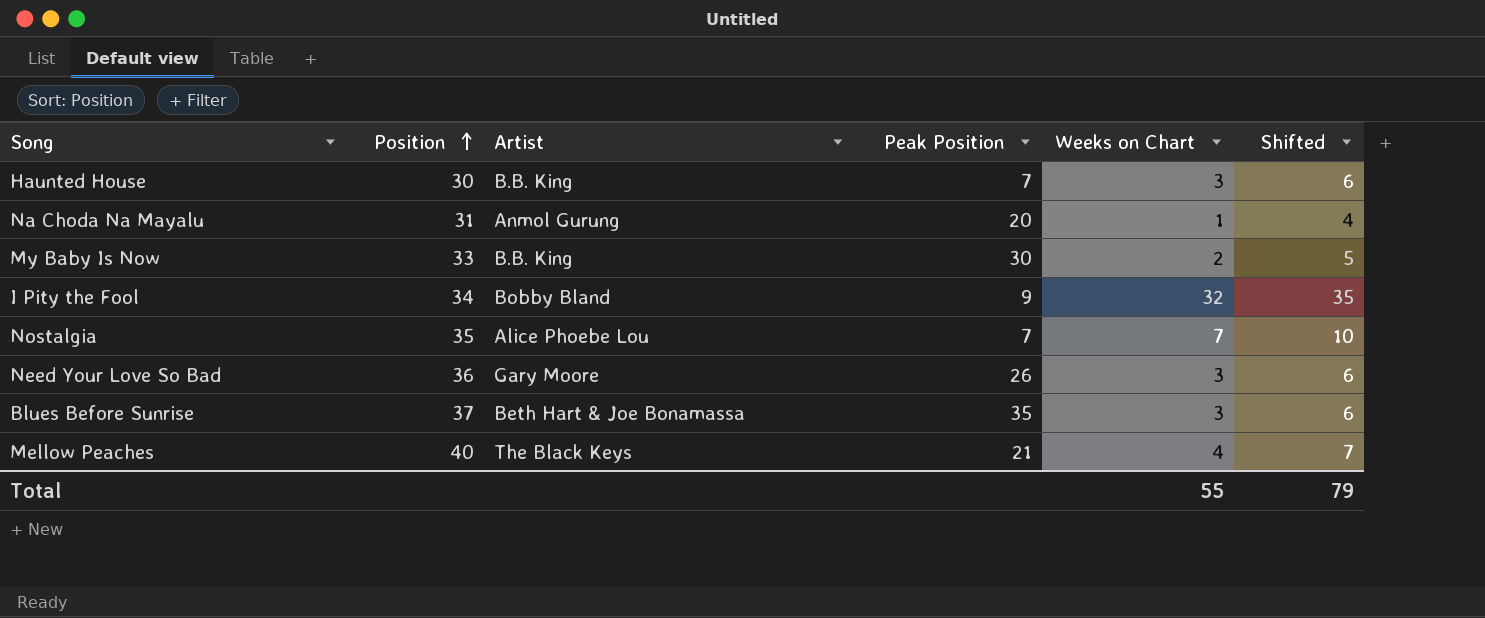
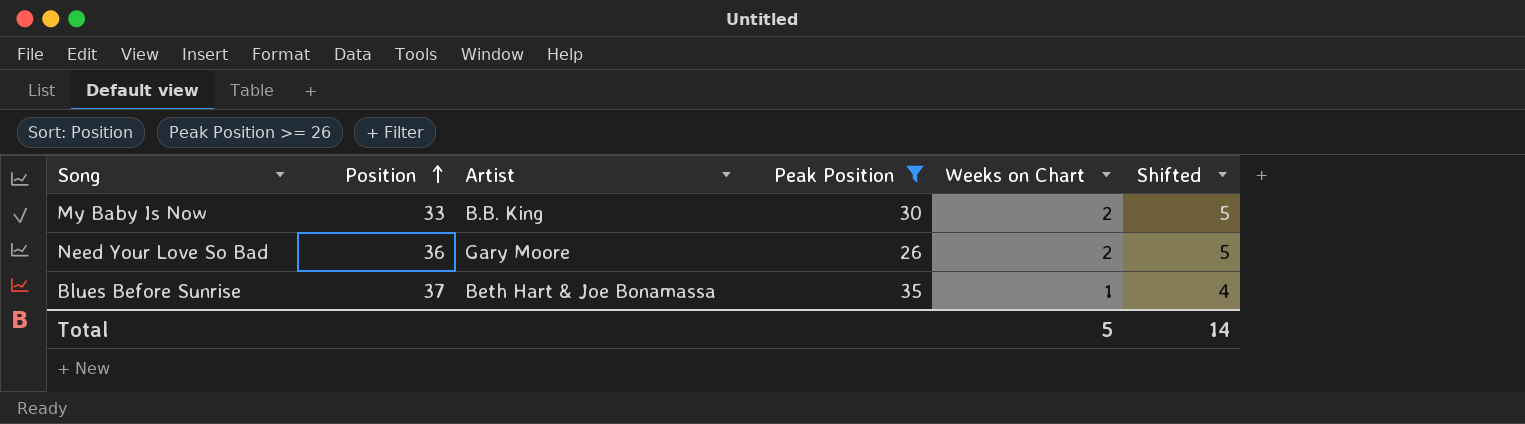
filter: none -> Peak Position >= 26
Need Your Love So Bad | Weeks on Chart: 3 -> 2
Need Your Love So Bad | Shifted: 6 -> 5
Blues Before Sunrise | Weeks on Chart: 3 -> 1
Blues Before Sunrise | Shifted: 6 -> 4
Total | Weeks on Chart: 55 -> 5
Total | Shifted: 79 -> 14

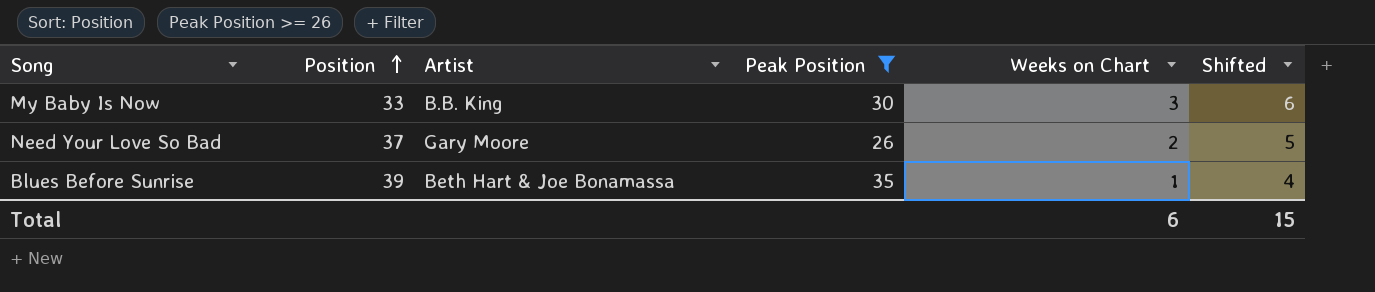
My Baby Is Now | Weeks on Chart: 2 -> 3
My Baby Is Now | Shifted: 5 -> 6
Need Your Love So Bad | Position: 36 -> 37
Blues Before Sunrise | Position: 37 -> 39
Total | Weeks on Chart: 5 -> 6
Total | Shifted: 14 -> 15

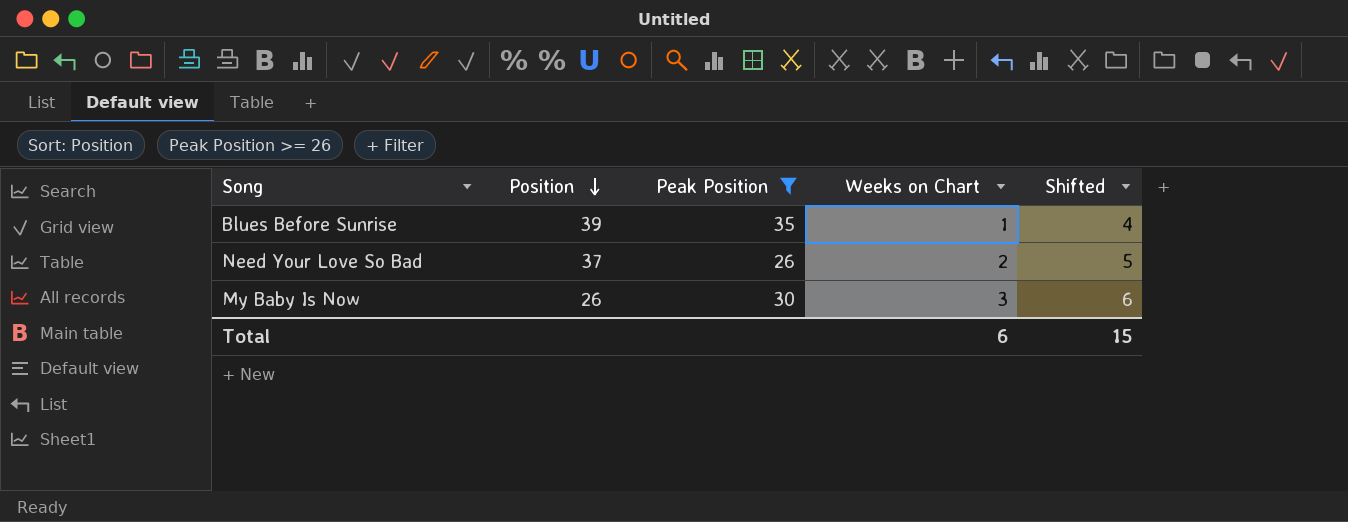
row order: Position ascending -> Position descending
column Artist | position: 3 -> none
My Baby Is Now | Position: 33 -> 26

